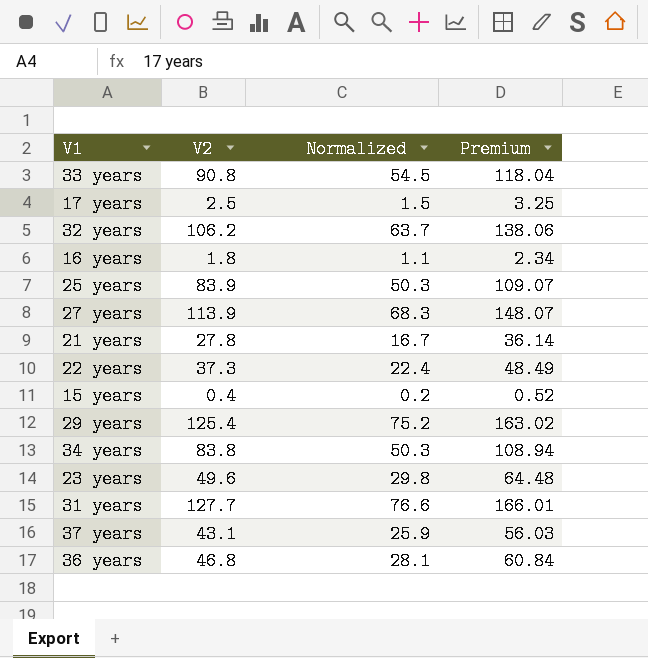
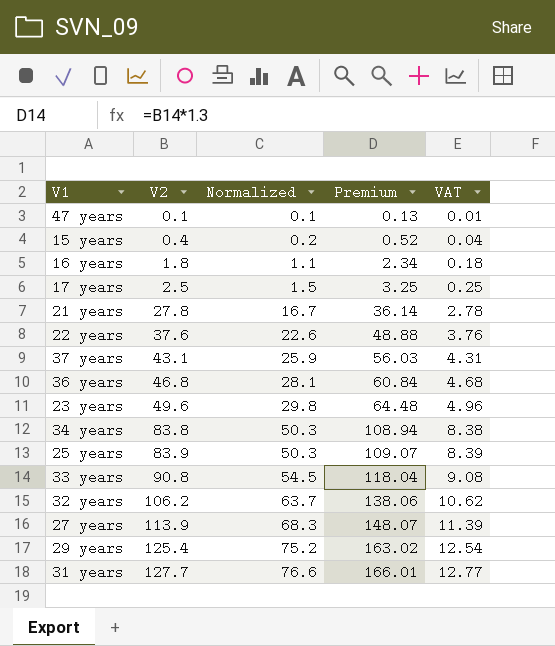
row order: none -> V2 ascending
column VAT | formula: none -> [V2] * 0.1
row 47 years: none -> 0.1 | 0.1 | 0.13 | 0.01
22 years | V2: 37.3 -> 37.6
22 years | Normalized: 22.4 -> 22.6
22 years | Premium: 48.49 -> 48.88

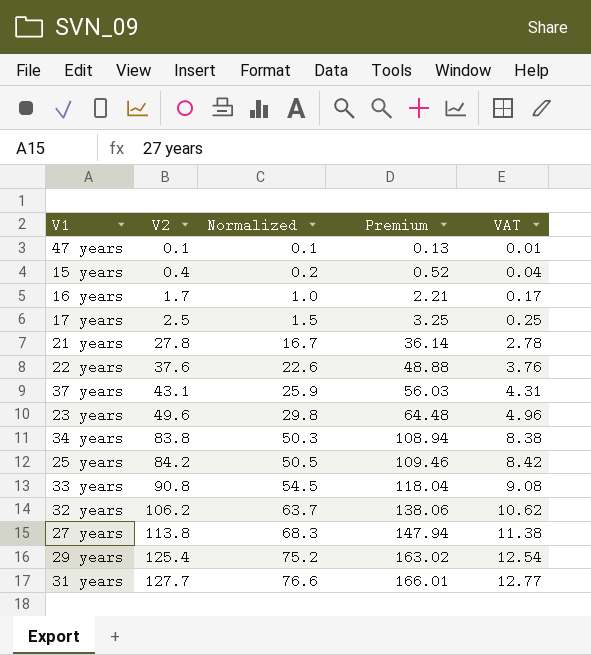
row 36 years: 46.8 | 28.1 | 60.84 | 4.68 -> none
16 years | V2: 1.8 -> 1.7
16 years | Normalized: 1.1 -> 1.0
16 years | Premium: 2.34 -> 2.21
16 years | VAT: 0.18 -> 0.17
25 years | V2: 83.9 -> 84.2
25 years | Normalized: 50.3 -> 50.5
25 years | Premium: 109.07 -> 109.46
25 years | VAT: 8.39 -> 8.42
27 years | V2: 113.9 -> 113.8
27 years | Premium: 148.07 -> 147.94
27 years | VAT: 11.39 -> 11.38

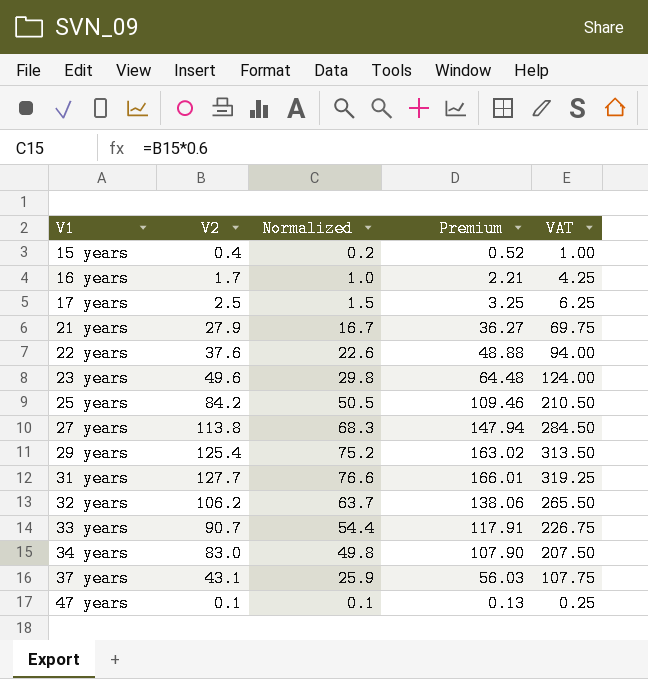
row order: V2 ascending -> V1 ascending
column VAT | formula: [V2] * 0.1 -> [V2] * 2.5
21 years | V2: 27.8 -> 27.9
21 years | Premium: 36.14 -> 36.27
33 years | V2: 90.8 -> 90.7
33 years | Normalized: 54.5 -> 54.4
33 years | Premium: 118.04 -> 117.91
34 years | V2: 83.8 -> 83.0
34 years | Normalized: 50.3 -> 49.8
34 years | Premium: 108.94 -> 107.90

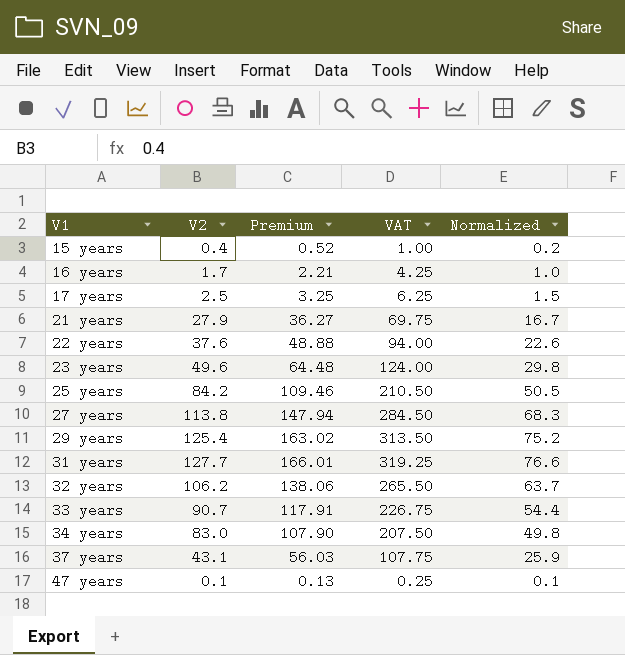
column Normalized | position: 3 -> 5

